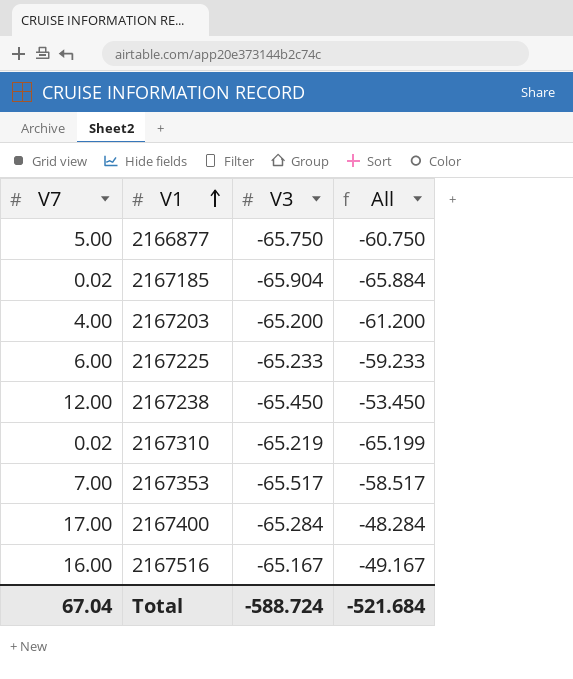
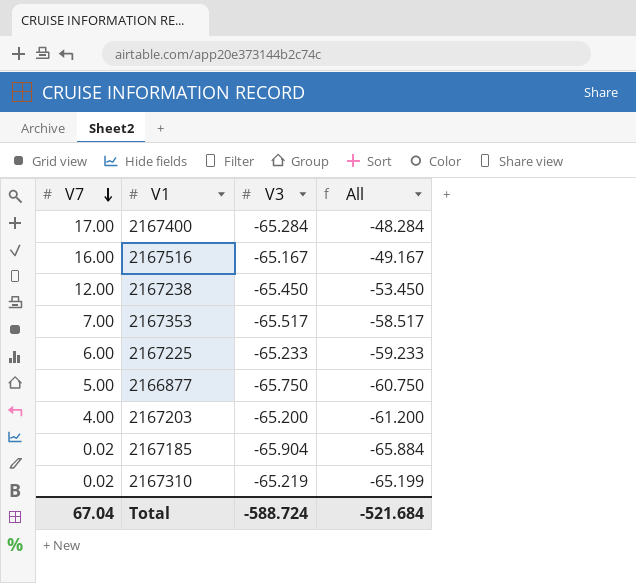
row order: V1 ascending -> V7 descending

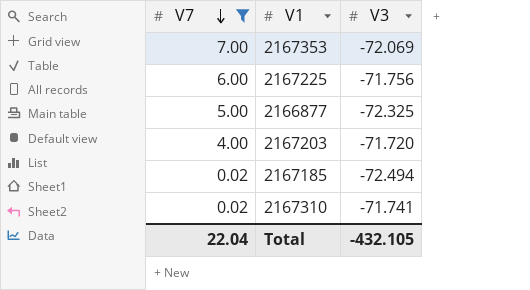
filter: none -> V7 <= 7.00
column All | formula: [V7] + [V3] -> none
2167353 | V3: -65.517 -> -72.069
2167225 | V3: -65.233 -> -71.756
2166877 | V3: -65.750 -> -72.325
2167203 | V3: -65.200 -> -71.720
2167185 | V3: -65.904 -> -72.494
2167310 | V3: -65.219 -> -71.741
Total | V7: 67.04 -> 22.04
Total | V3: -588.724 -> -432.105

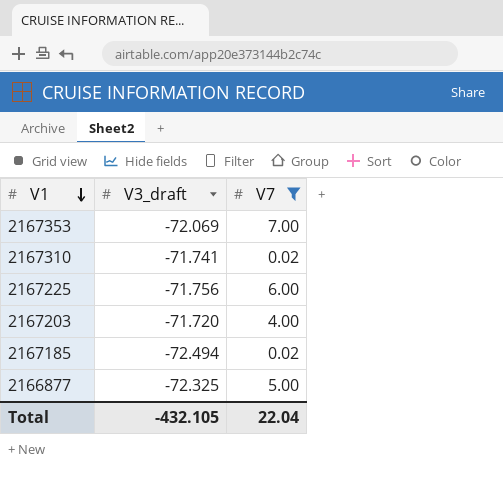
row order: V7 descending -> V1 descending
column name: V3 -> V3_draft
column V7 | position: 1 -> 3

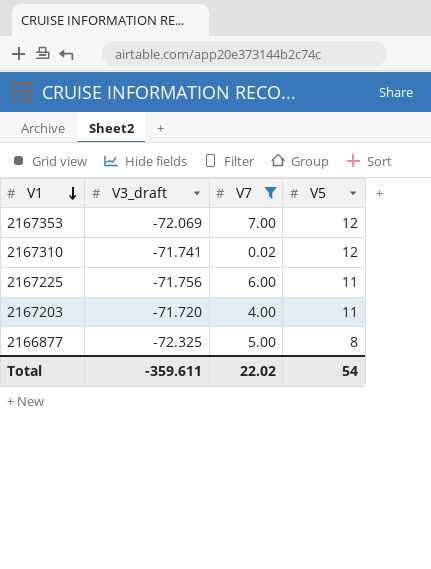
column V5 | position: none -> 4
row 2167185: -72.494 | 0.02 -> none
Total | V3_draft: -432.105 -> -359.611
Total | V7: 22.04 -> 22.02

